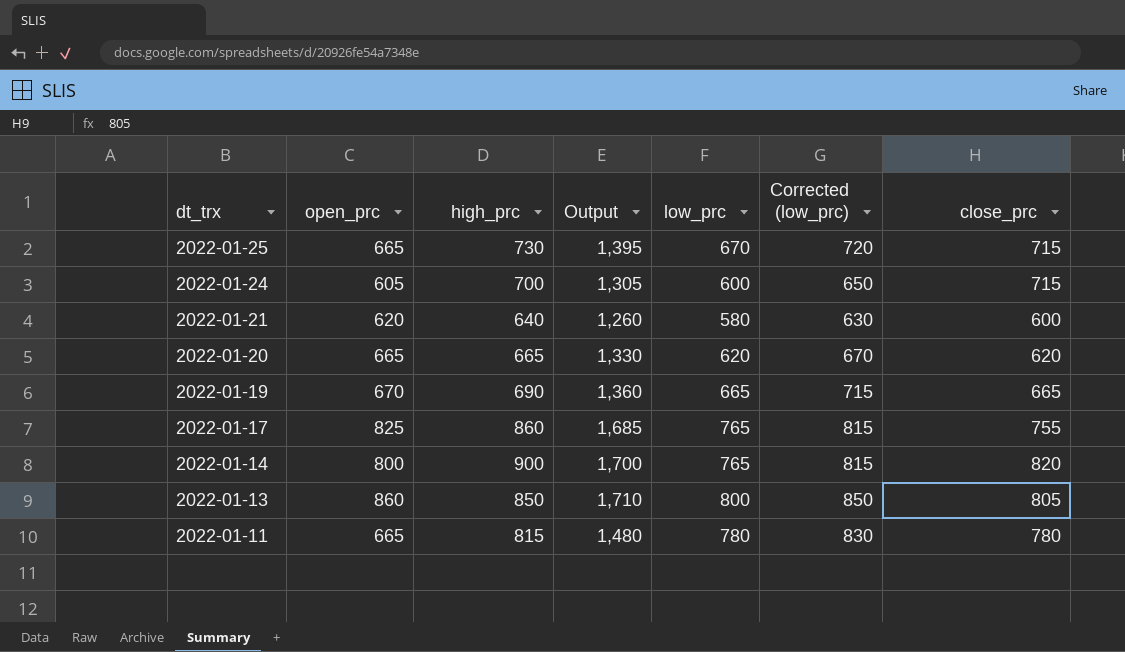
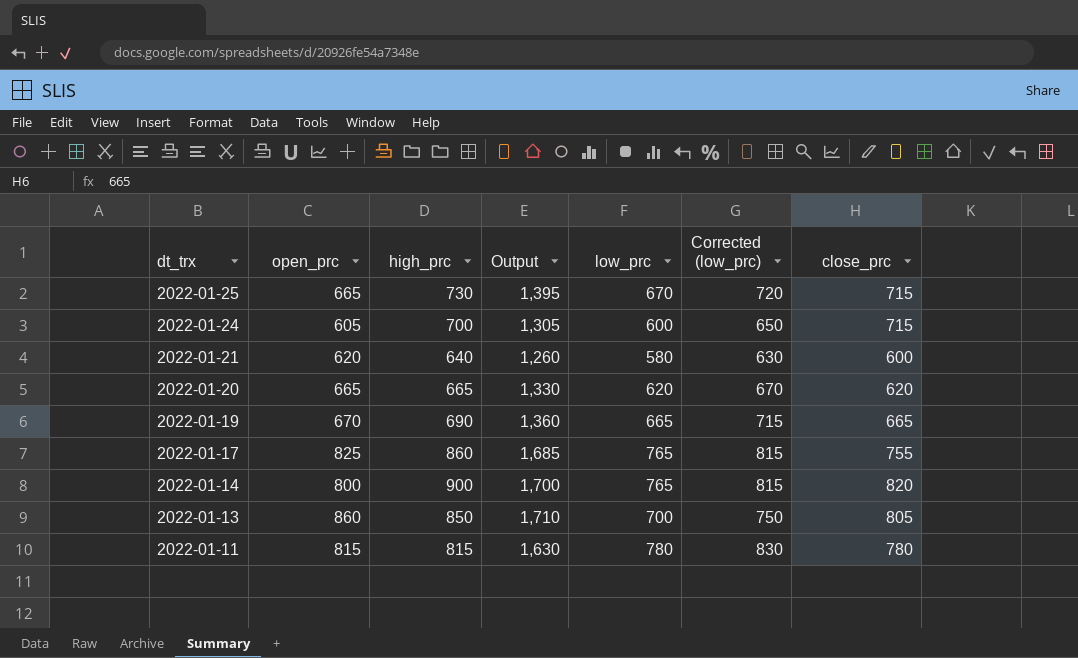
2022-01-13 | low_prc: 800 -> 700
2022-01-13 | Corrected (low_prc): 850 -> 750
2022-01-11 | open_prc: 665 -> 815
2022-01-11 | Output: 1,480 -> 1,630

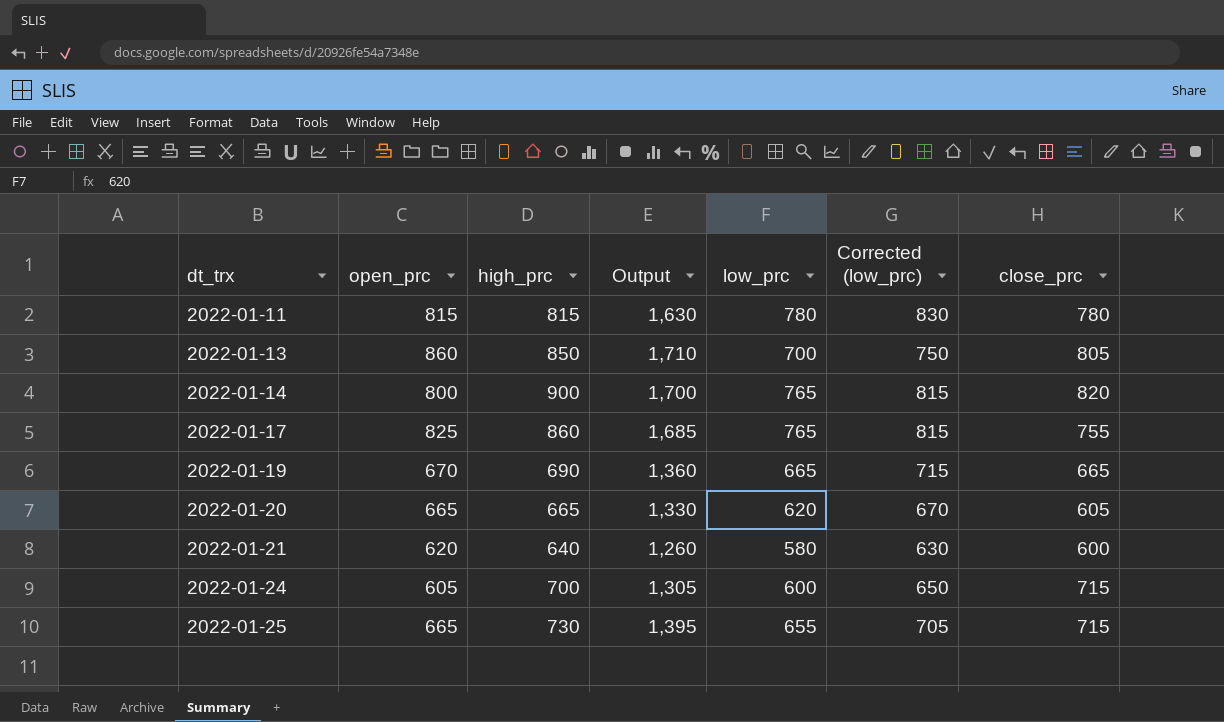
row order: dt_trx descending -> dt_trx ascending
2022-01-20 | close_prc: 620 -> 605
2022-01-25 | low_prc: 670 -> 655
2022-01-25 | Corrected (low_prc): 720 -> 705

